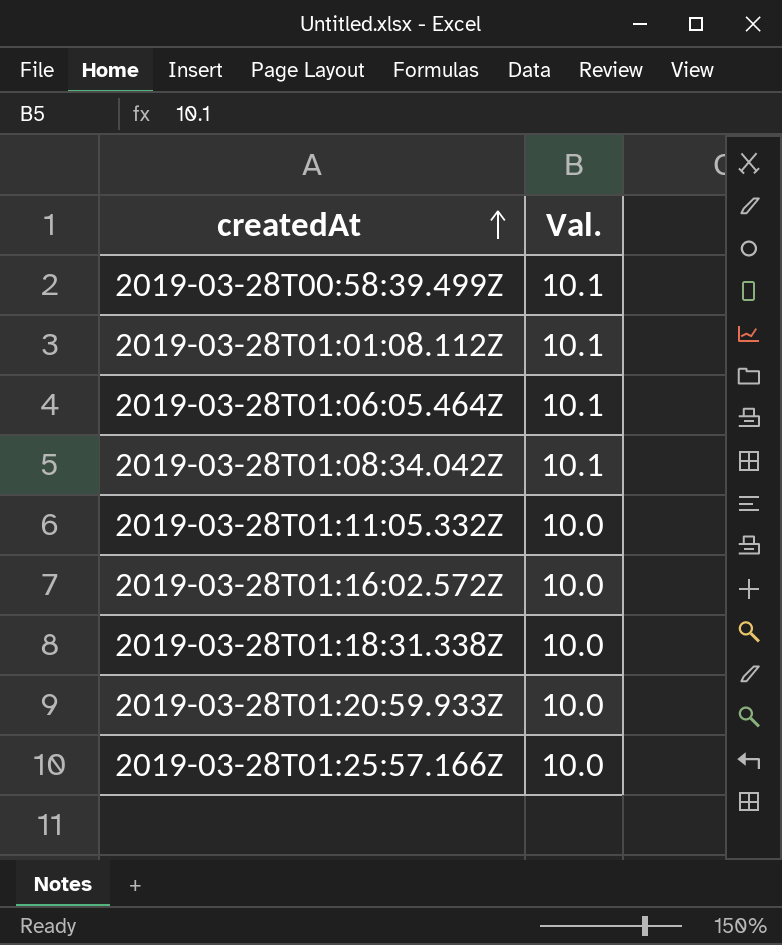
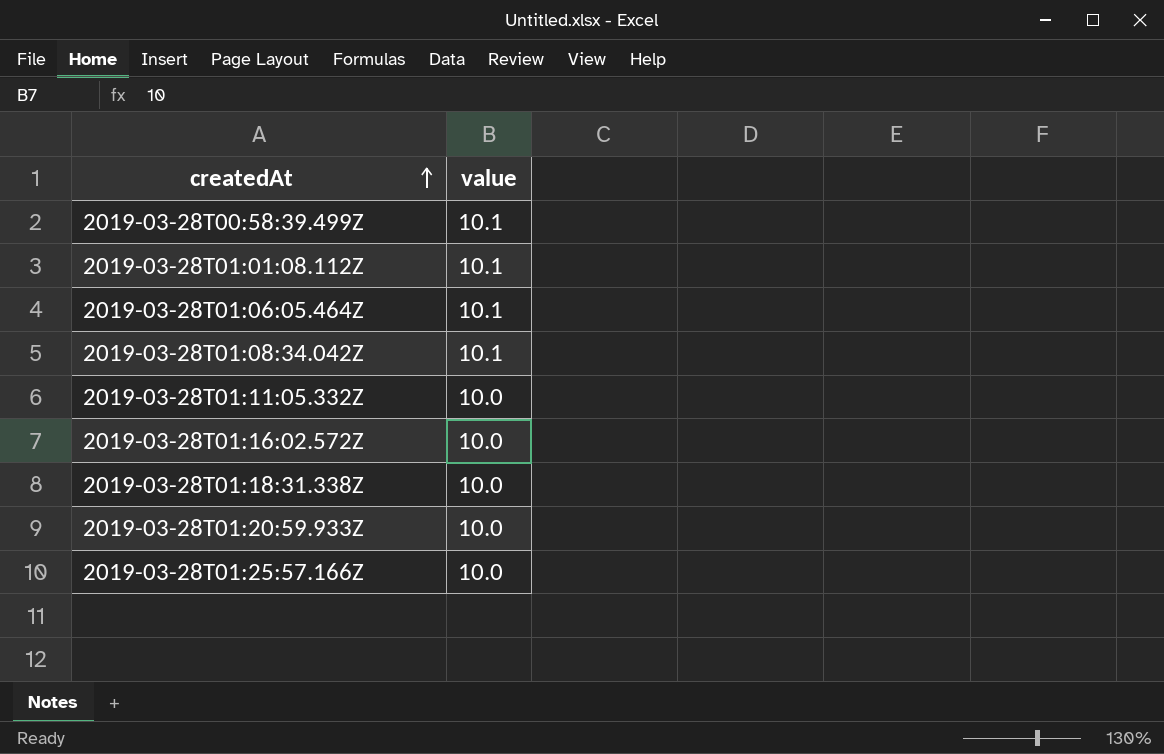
column name: Val. -> value

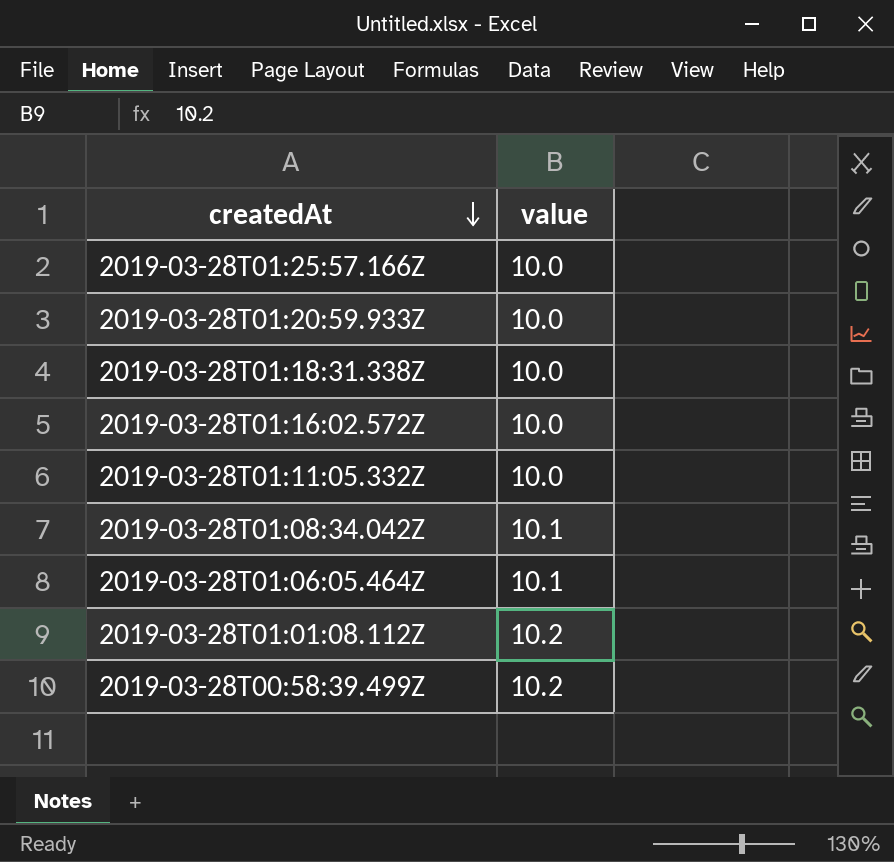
row order: createdAt ascending -> createdAt descending
2019-03-28T01:01:08.112Z | value: 10.1 -> 10.2
2019-03-28T00:58:39.499Z | value: 10.1 -> 10.2

